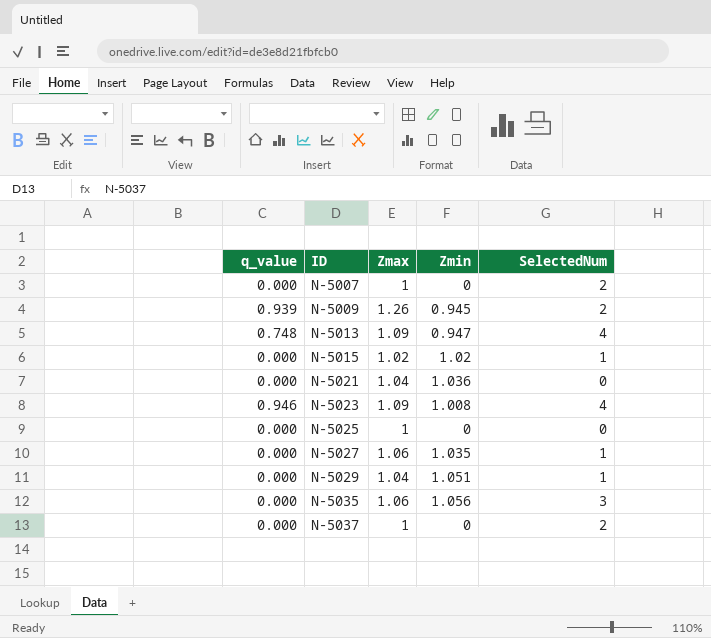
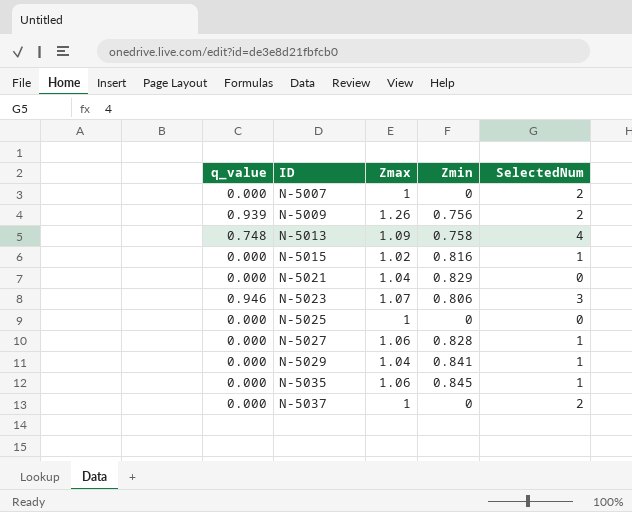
N-5009 | Zmin: 0.945 -> 0.756
N-5013 | Zmin: 0.947 -> 0.758
N-5015 | Zmin: 1.02 -> 0.816
N-5021 | Zmin: 1.036 -> 0.829
N-5023 | Zmax: 1.09 -> 1.07
N-5023 | Zmin: 1.008 -> 0.806
N-5023 | SelectedNum: 4 -> 3
N-5027 | Zmin: 1.035 -> 0.828
N-5029 | Zmin: 1.051 -> 0.841
N-5035 | Zmin: 1.056 -> 0.845
N-5035 | SelectedNum: 3 -> 1

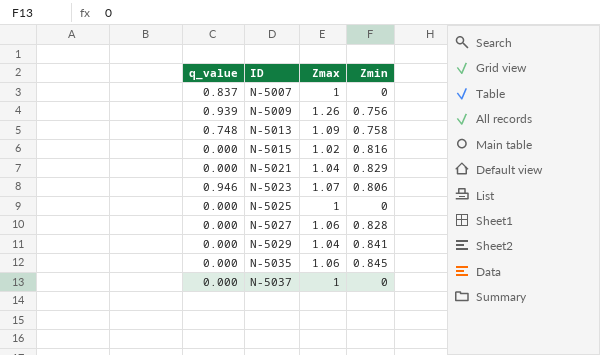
column SelectedNum | position: 5 -> none
N-5007 | q_value: 0.000 -> 0.837

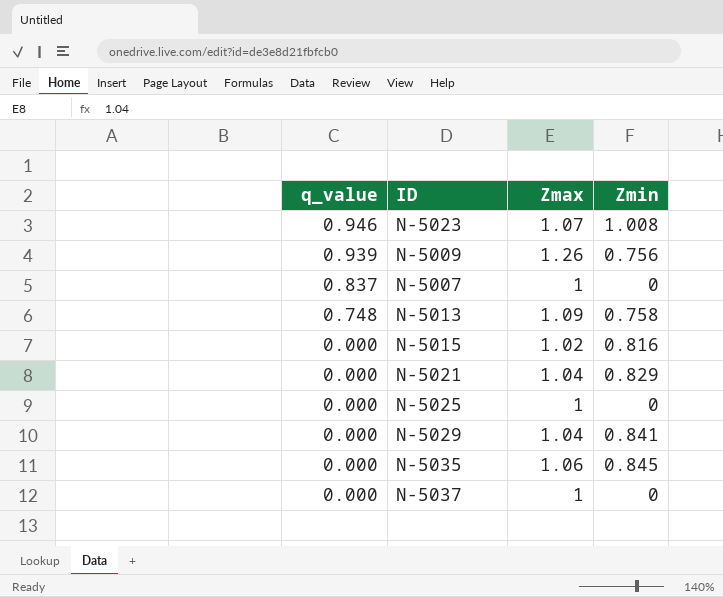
row order: ID ascending -> q_value descending
row N-5027: 0.000 | 1.06 | 0.828 -> none
N-5023 | Zmin: 0.806 -> 1.008

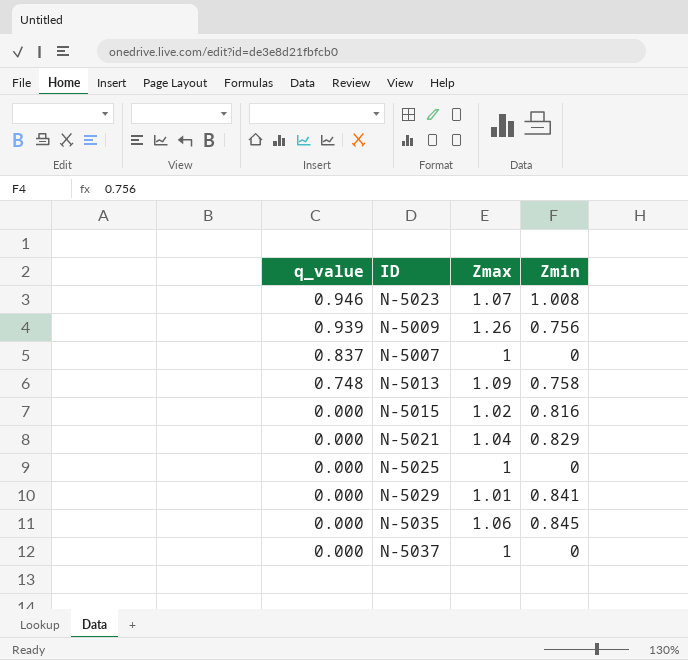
N-5029 | Zmax: 1.04 -> 1.01

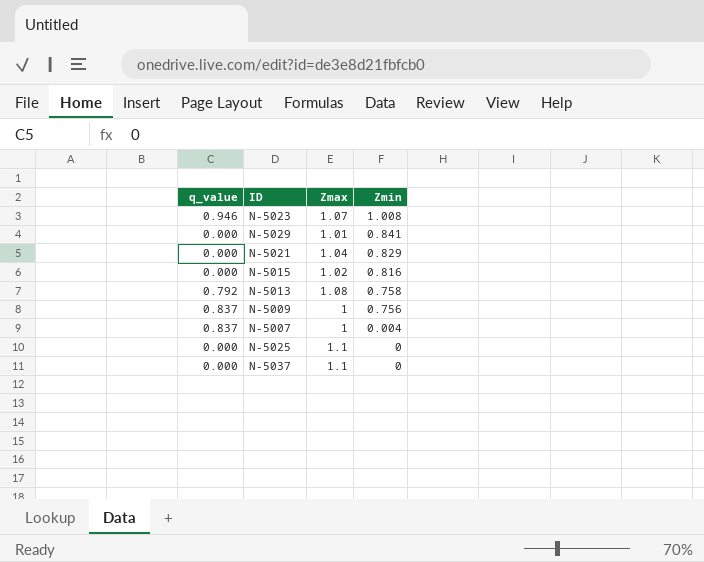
row order: q_value descending -> Zmin descending
row N-5035: 0.000 | 1.06 | 0.845 -> none
N-5013 | q_value: 0.748 -> 0.792
N-5013 | Zmax: 1.09 -> 1.08
N-5009 | q_value: 0.939 -> 0.837
N-5009 | Zmax: 1.26 -> 1
N-5007 | Zmin: 0 -> 0.004
N-5025 | Zmax: 1 -> 1.1
N-5037 | Zmax: 1 -> 1.1

